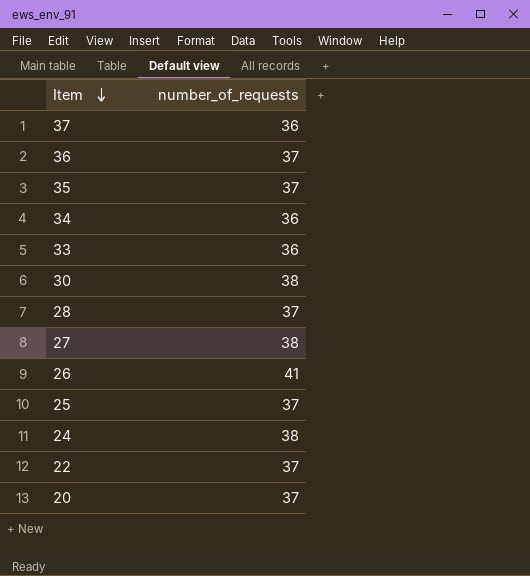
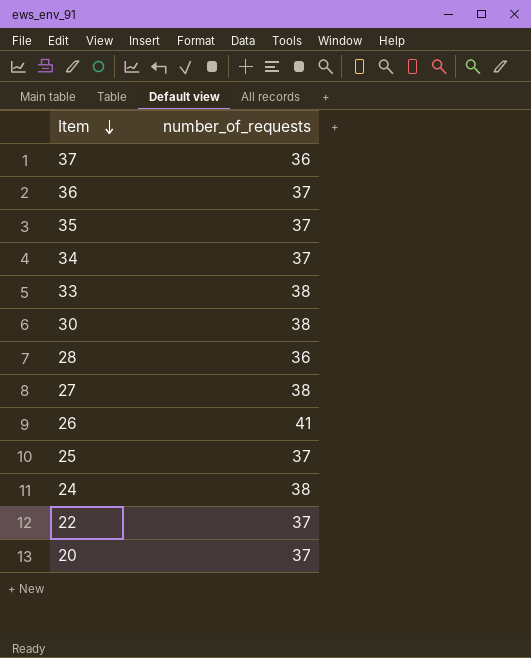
34 | number_of_requests: 36 -> 37
33 | number_of_requests: 36 -> 38
28 | number_of_requests: 37 -> 36

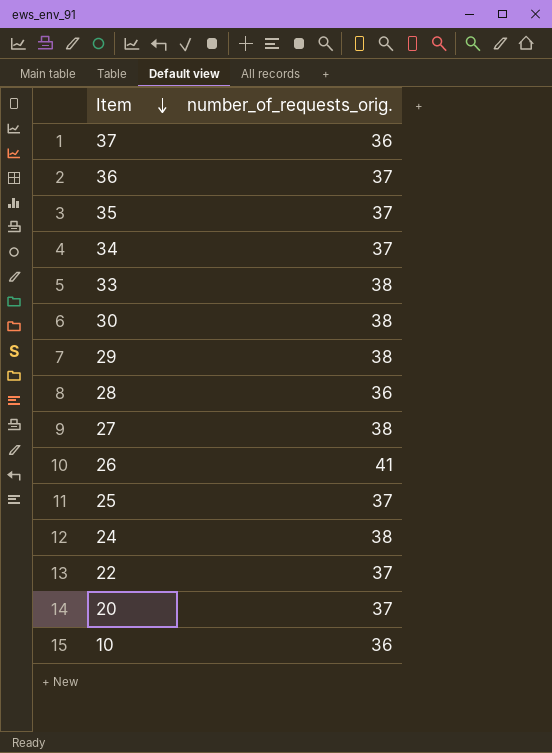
column name: number_of_requests -> number_of_requests_orig.
row 29: none -> 38
row 10: none -> 36

